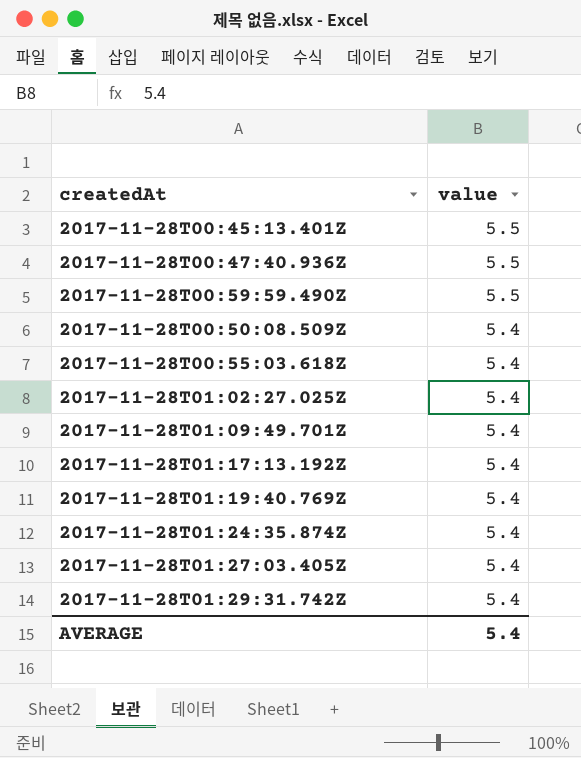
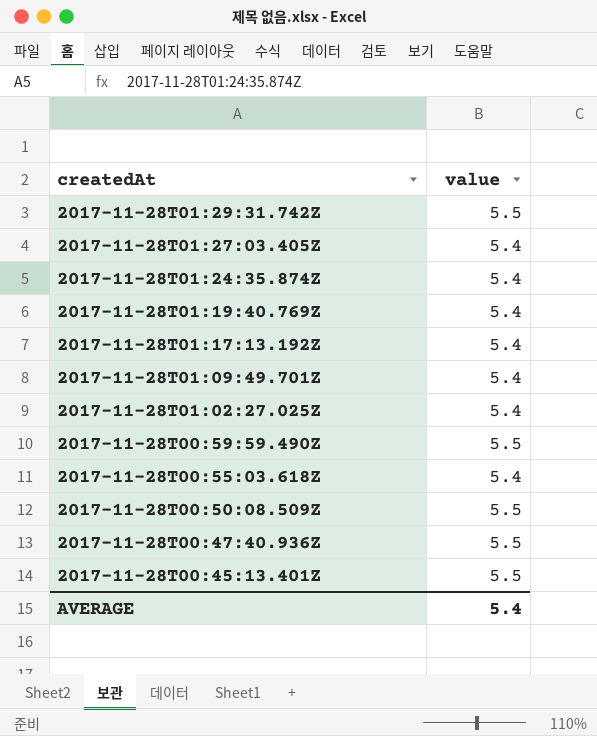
row order: value descending -> createdAt descending
2017-11-28T01:29:31.742Z | value: 5.4 -> 5.5
2017-11-28T00:50:08.509Z | value: 5.4 -> 5.5

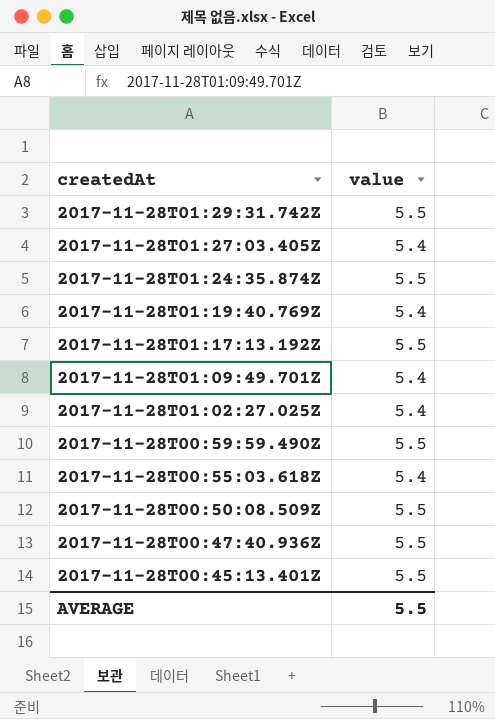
2017-11-28T01:24:35.874Z | value: 5.4 -> 5.5
2017-11-28T01:17:13.192Z | value: 5.4 -> 5.5
AVERAGE | value: 5.4 -> 5.5

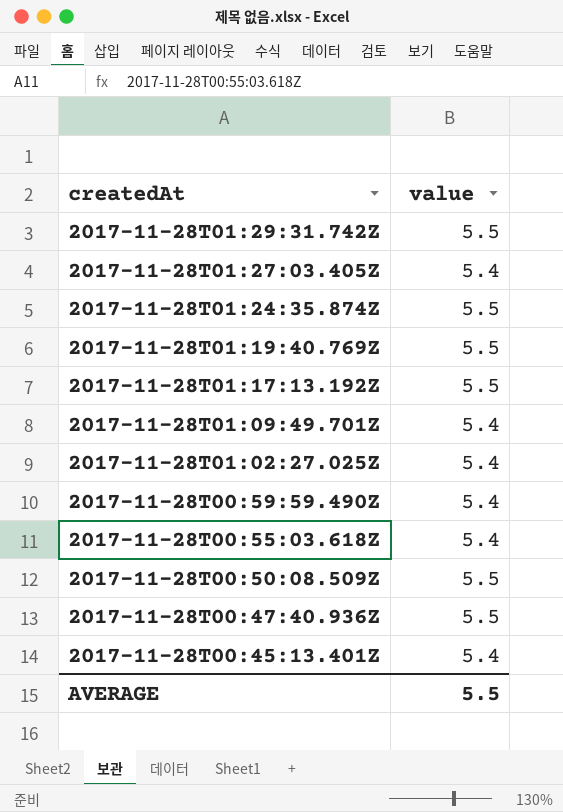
2017-11-28T01:19:40.769Z | value: 5.4 -> 5.5
2017-11-28T00:59:59.490Z | value: 5.5 -> 5.4
2017-11-28T00:45:13.401Z | value: 5.5 -> 5.4

